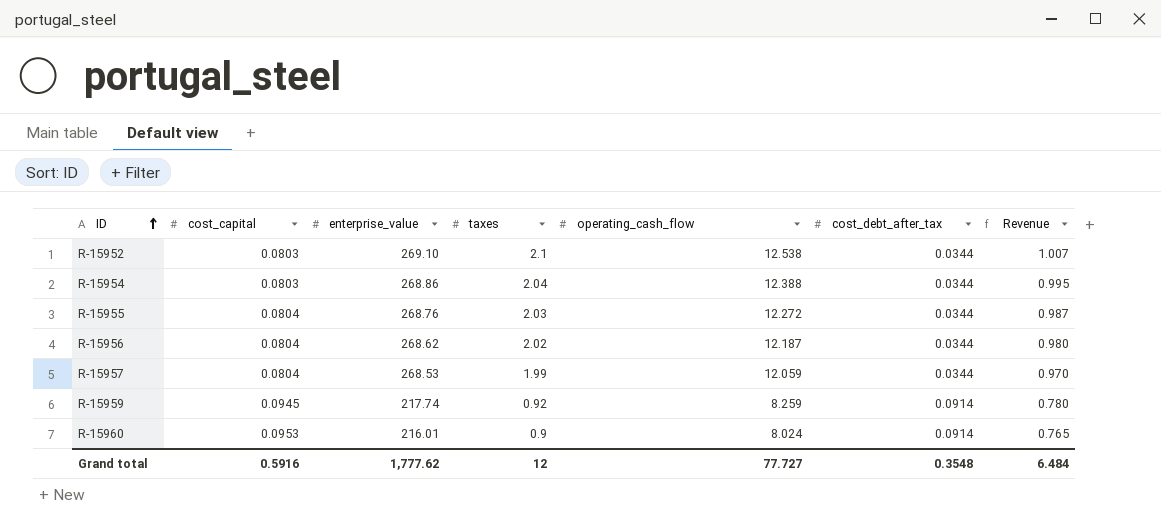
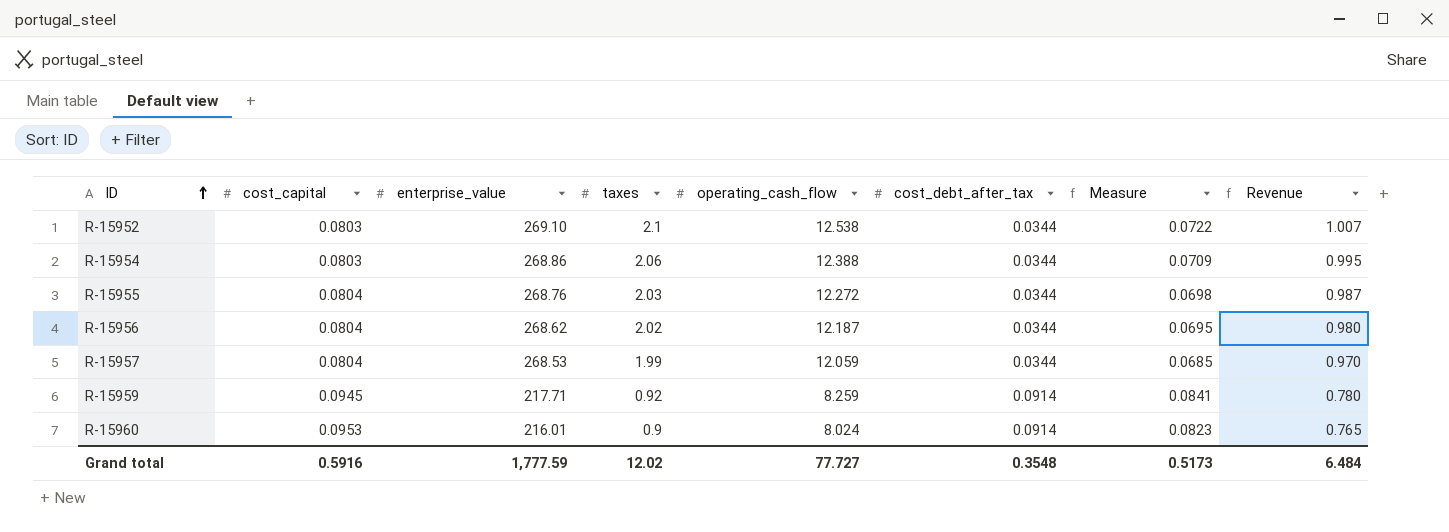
column Measure | formula: none -> [taxes] * [cost_debt_after_tax]
R-15954 | taxes: 2.04 -> 2.06
R-15959 | enterprise_value: 217.74 -> 217.71
Grand total | enterprise_value: 1,777.62 -> 1,777.59
Grand total | taxes: 12 -> 12.02

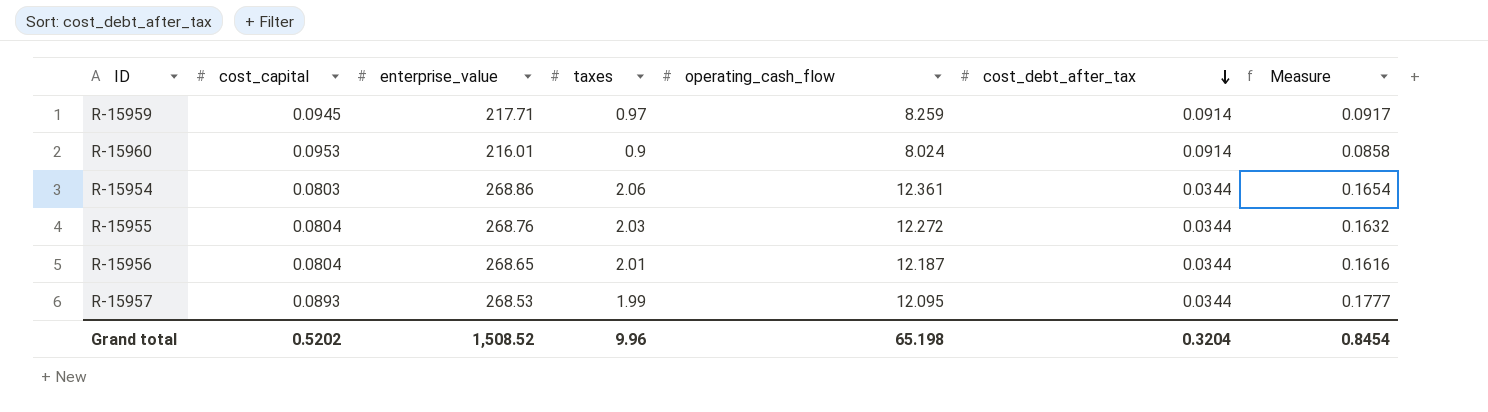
row order: ID ascending -> cost_debt_after_tax descending
column Revenue | formula: [cost_capital] * [operating_cash_flow] -> none
column Measure | formula: [taxes] * [cost_debt_after_tax] -> [cost_capital] * [taxes]
row R-15952: 0.0803 | 269.10 | 2.1 | 12.538 | 0.0344 | 0.0722 | 1.007 -> none
R-15959 | taxes: 0.92 -> 0.97
R-15954 | operating_cash_flow: 12.388 -> 12.361
R-15956 | enterprise_value: 268.62 -> 268.65
R-15956 | taxes: 2.02 -> 2.01
R-15957 | cost_capital: 0.0804 -> 0.0893
R-15957 | operating_cash_flow: 12.059 -> 12.095
Grand total | cost_capital: 0.5916 -> 0.5202
Grand total | enterprise_value: 1,777.59 -> 1,508.52
Grand total | taxes: 12.02 -> 9.96
Grand total | operating_cash_flow: 77.727 -> 65.198
Grand total | cost_debt_after_tax: 0.3548 -> 0.3204
Grand total | Measure: 0.5173 -> 0.8454

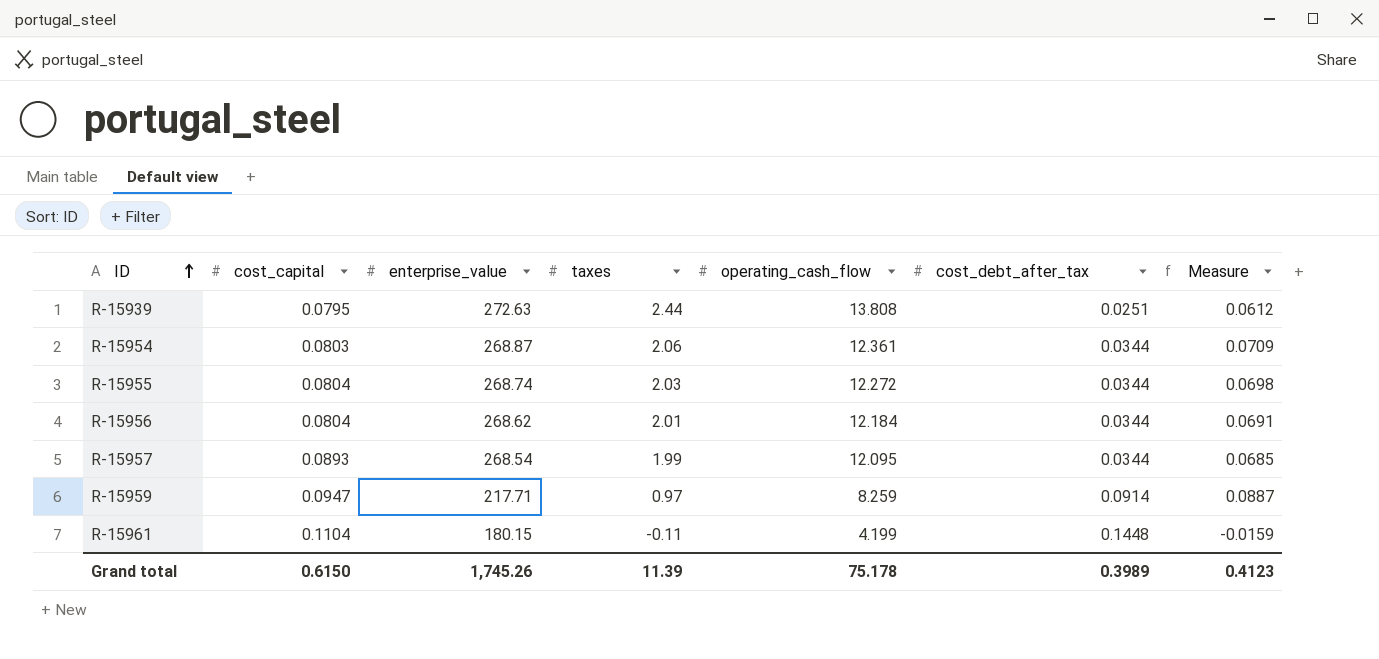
row order: cost_debt_after_tax descending -> ID ascending
column Measure | formula: [cost_capital] * [taxes] -> [taxes] * [cost_debt_after_tax]
row R-15960: 0.0953 | 216.01 | 0.9 | 8.024 | 0.0914 | 0.0858 -> none
row R-15939: none -> 0.0795 | 272.63 | 2.44 | 13.808 | 0.0251 | 0.0612
R-15954 | enterprise_value: 268.86 -> 268.87
R-15955 | enterprise_value: 268.76 -> 268.74
R-15956 | enterprise_value: 268.65 -> 268.62
R-15956 | operating_cash_flow: 12.187 -> 12.184
R-15957 | enterprise_value: 268.53 -> 268.54
R-15959 | cost_capital: 0.0945 -> 0.0947
row R-15961: none -> 0.1104 | 180.15 | -0.11 | 4.199 | 0.1448 | -0.0159
Grand total | cost_capital: 0.5202 -> 0.6150
Grand total | enterprise_value: 1,508.52 -> 1,745.26
Grand total | taxes: 9.96 -> 11.39
Grand total | operating_cash_flow: 65.198 -> 75.178
Grand total | cost_debt_after_tax: 0.3204 -> 0.3989
Grand total | Measure: 0.8454 -> 0.4123

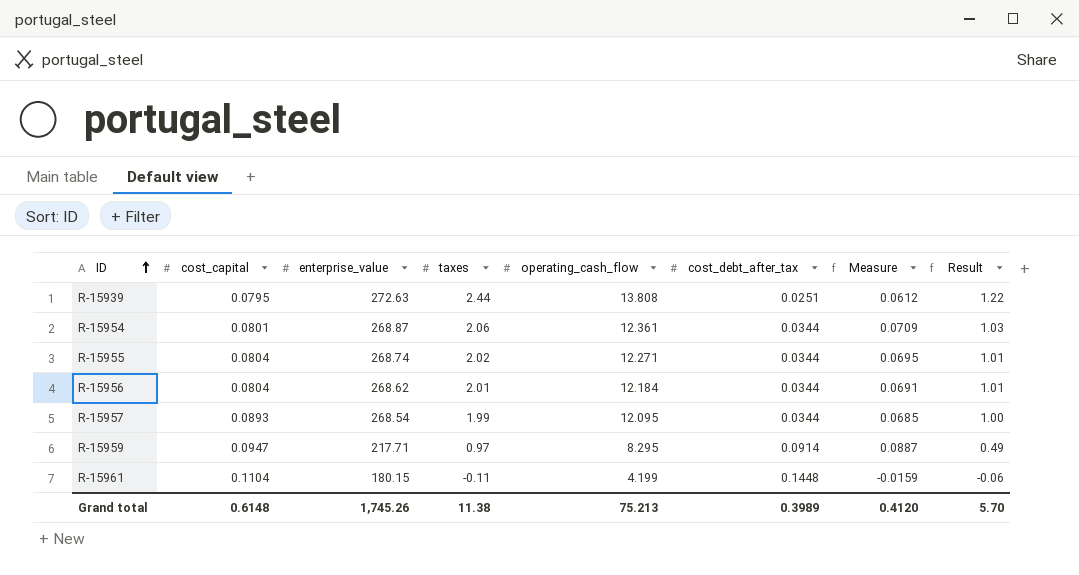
column Result | formula: none -> [taxes] * 0.5
R-15954 | cost_capital: 0.0803 -> 0.0801
R-15955 | taxes: 2.03 -> 2.02
R-15955 | operating_cash_flow: 12.272 -> 12.271
R-15955 | Measure: 0.0698 -> 0.0695
R-15959 | operating_cash_flow: 8.259 -> 8.295
Grand total | cost_capital: 0.6150 -> 0.6148
Grand total | taxes: 11.39 -> 11.38
Grand total | operating_cash_flow: 75.178 -> 75.213
Grand total | Measure: 0.4123 -> 0.4120

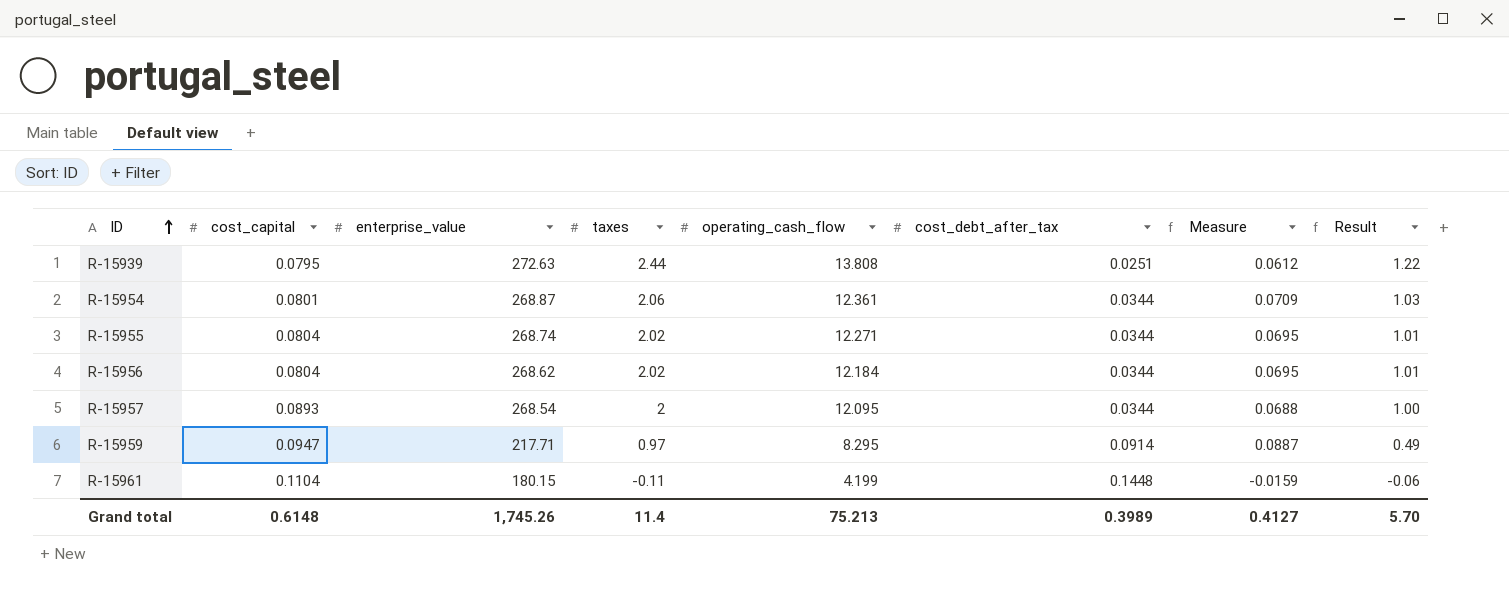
R-15956 | taxes: 2.01 -> 2.02
R-15956 | Measure: 0.0691 -> 0.0695
R-15957 | taxes: 1.99 -> 2
R-15957 | Measure: 0.0685 -> 0.0688
Grand total | taxes: 11.38 -> 11.4
Grand total | Measure: 0.4120 -> 0.4127

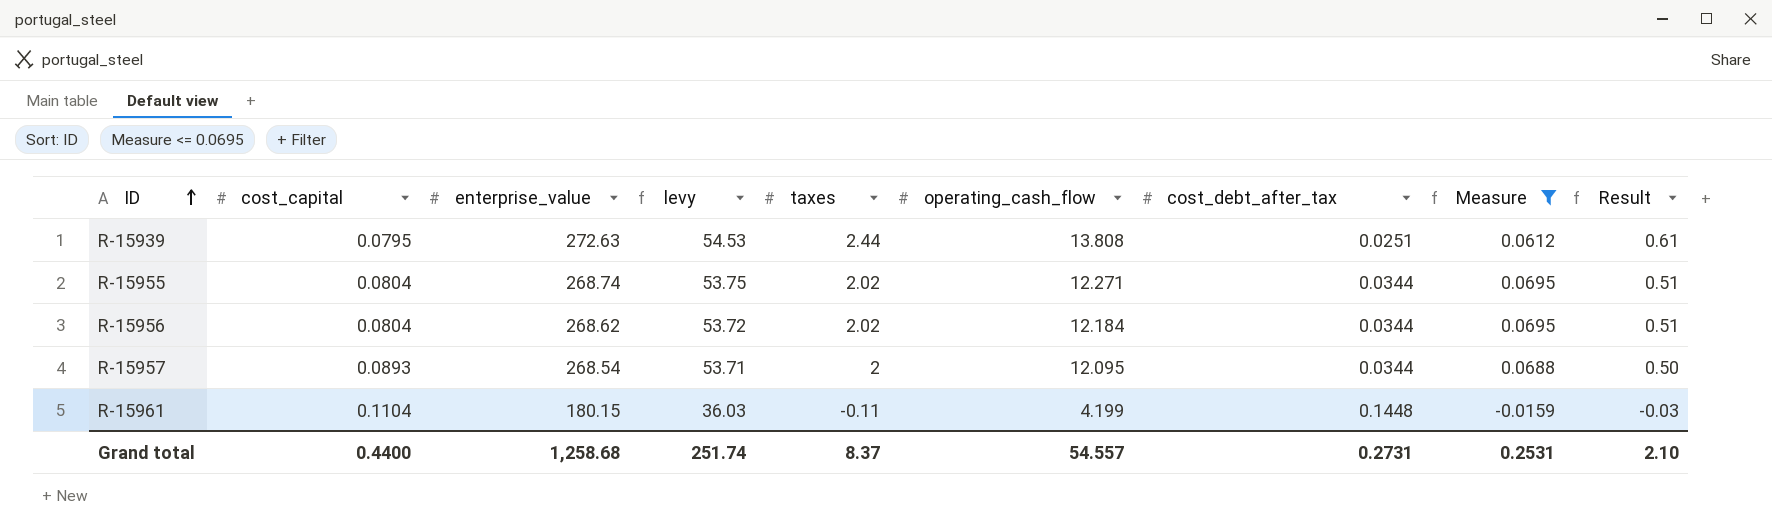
filter: none -> Measure <= 0.0695
column levy | formula: none -> [enterprise_value] * 0.2
column Result | formula: [taxes] * 0.5 -> [taxes] * 0.25
Grand total | cost_capital: 0.6148 -> 0.4400
Grand total | enterprise_value: 1,745.26 -> 1,258.68
Grand total | taxes: 11.4 -> 8.37
Grand total | operating_cash_flow: 75.213 -> 54.557
Grand total | cost_debt_after_tax: 0.3989 -> 0.2731
Grand total | Measure: 0.4127 -> 0.2531
Grand total | Result: 5.70 -> 2.10

